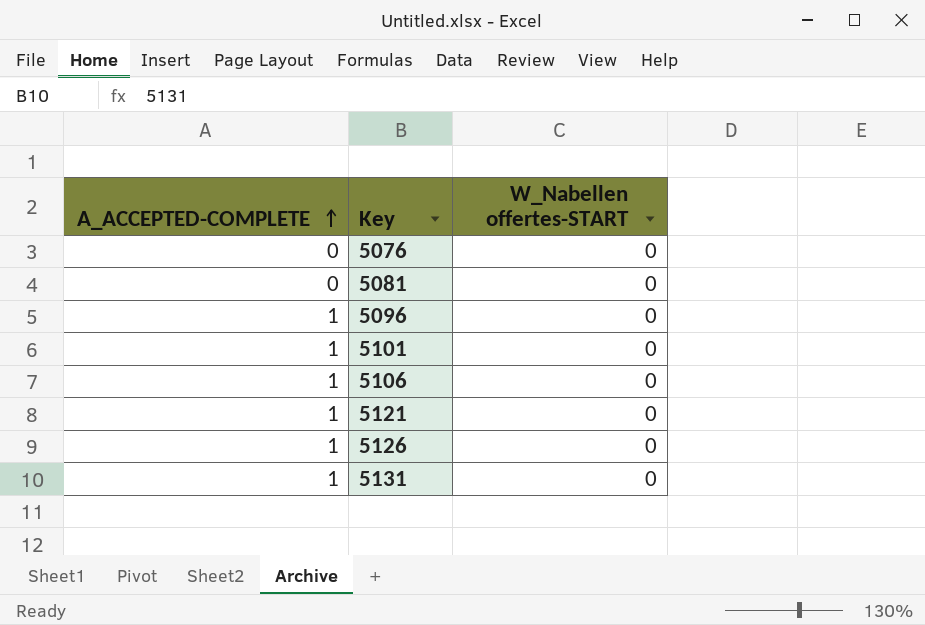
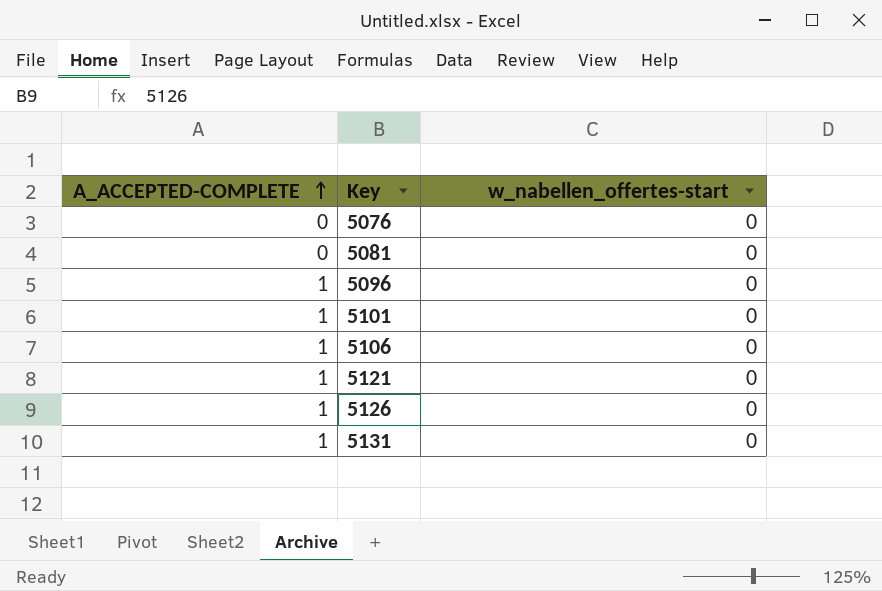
column name: W_Nabellen offertes-START -> w_nabellen_offertes-start

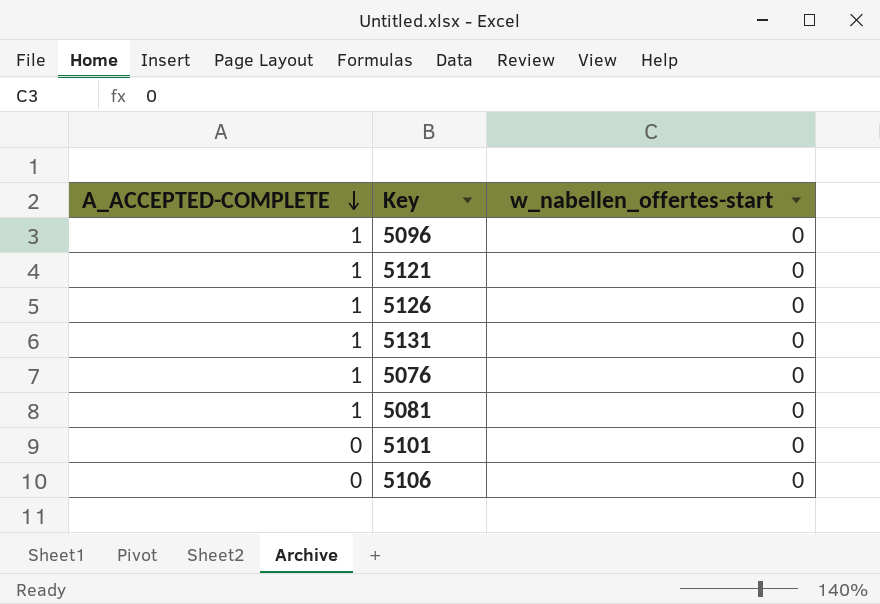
row order: A_ACCEPTED-COMPLETE ascending -> A_ACCEPTED-COMPLETE descending
5076 | A_ACCEPTED-COMPLETE: 0 -> 1
5081 | A_ACCEPTED-COMPLETE: 0 -> 1
5101 | A_ACCEPTED-COMPLETE: 1 -> 0
5106 | A_ACCEPTED-COMPLETE: 1 -> 0

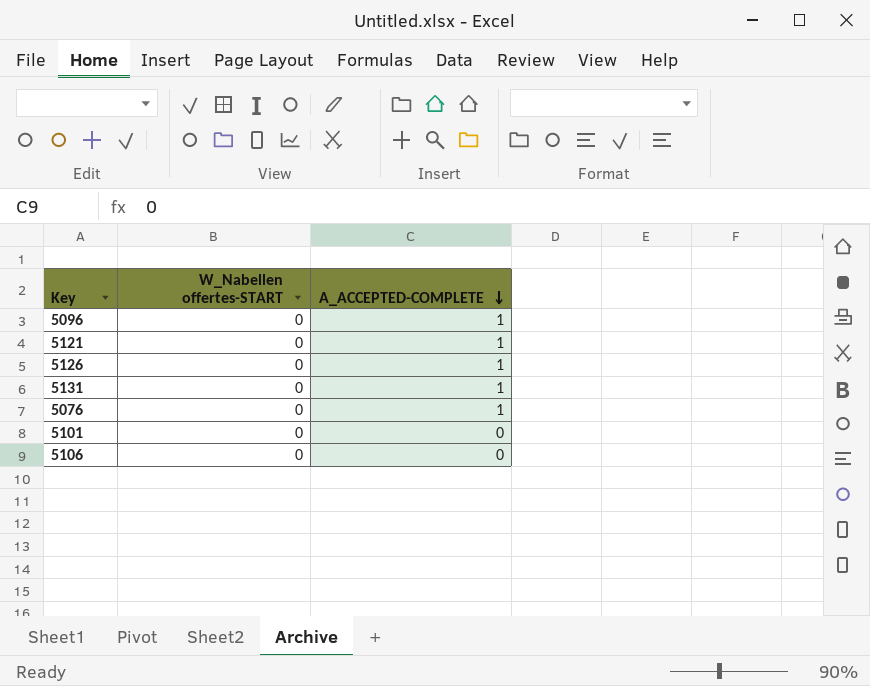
column name: w_nabellen_offertes-start -> W_Nabellen offertes-START
column A_ACCEPTED-COMPLETE | position: 1 -> 3
row 5081: 1 | 0 -> none

